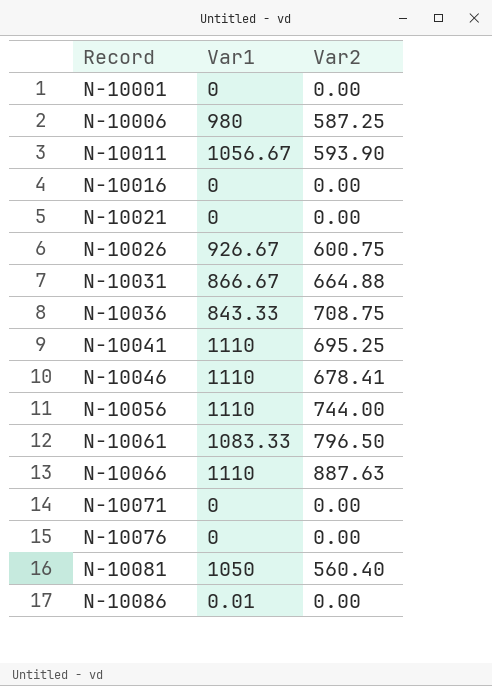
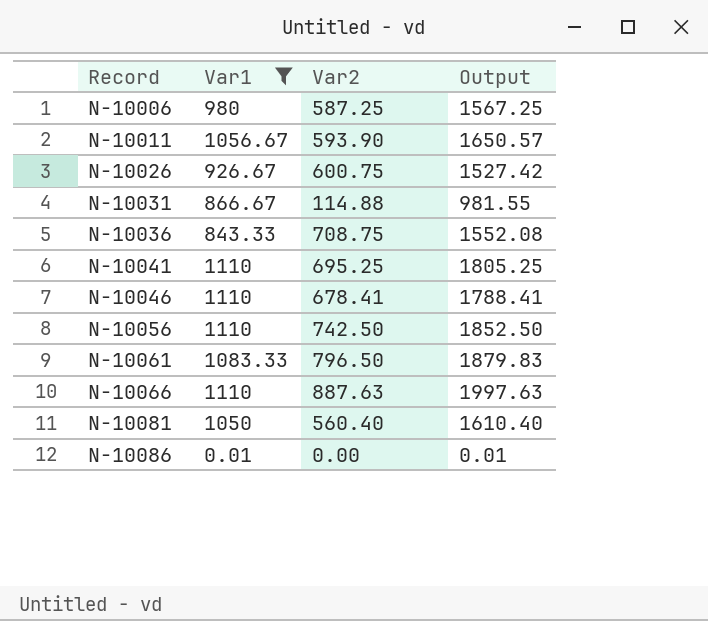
filter: none -> Var1 != 0
column Output | formula: none -> [Var1] + [Var2]
N-10031 | Var2: 664.88 -> 114.88
N-10056 | Var2: 744.00 -> 742.50

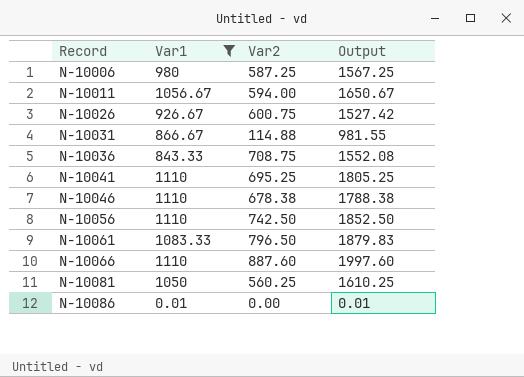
N-10011 | Var2: 593.90 -> 594.00
N-10011 | Output: 1650.57 -> 1650.67
N-10046 | Var2: 678.41 -> 678.38
N-10046 | Output: 1788.41 -> 1788.38
N-10066 | Var2: 887.63 -> 887.60
N-10066 | Output: 1997.63 -> 1997.60
N-10081 | Var2: 560.40 -> 560.25
N-10081 | Output: 1610.40 -> 1610.25

